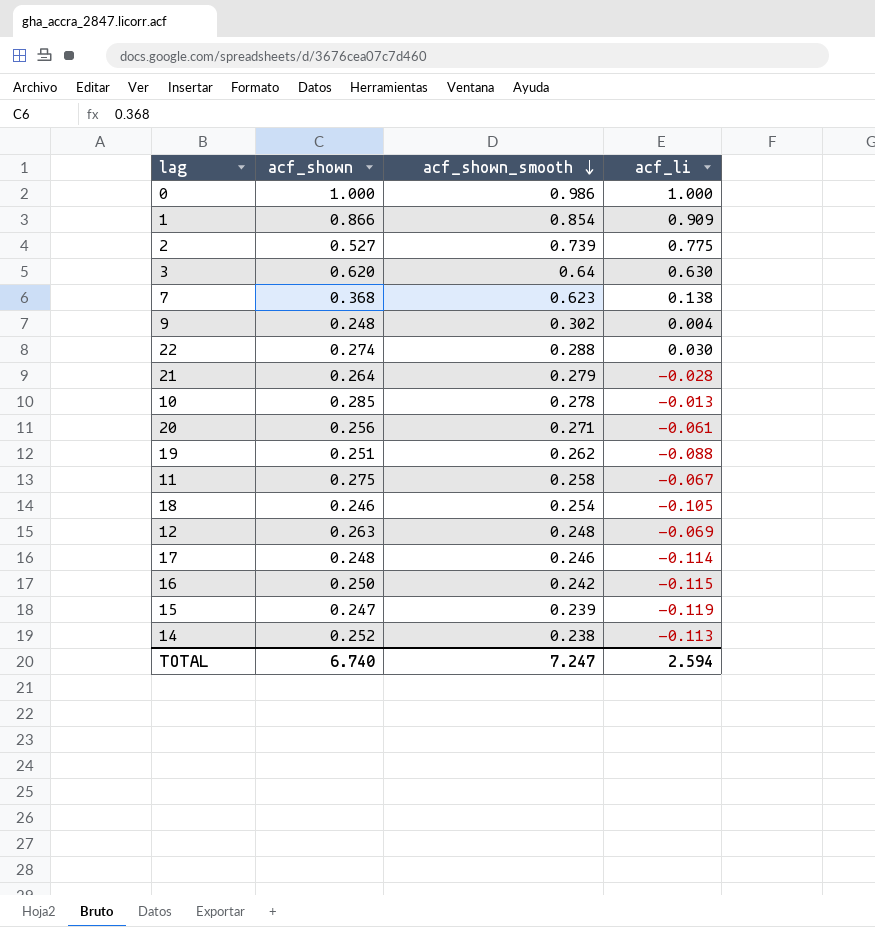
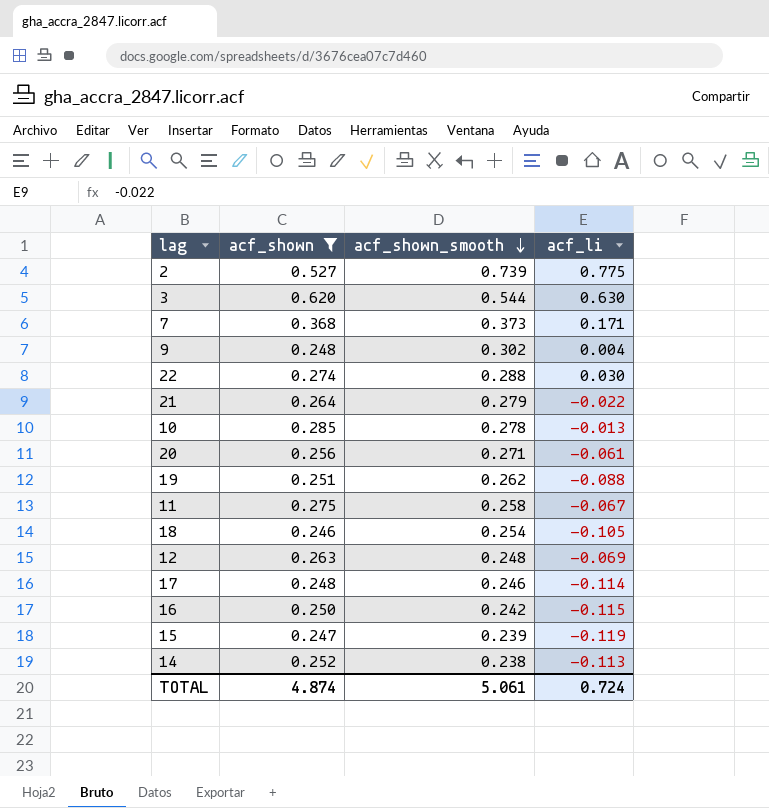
filter: none -> acf_shown <= 0.620
3 | acf_shown_smooth: 0.64 -> 0.544
7 | acf_shown_smooth: 0.623 -> 0.373
7 | acf_li: 0.138 -> 0.171
21 | acf_li: -0.028 -> -0.022
TOTAL | acf_shown: 6.740 -> 4.874
TOTAL | acf_shown_smooth: 7.247 -> 5.061
TOTAL | acf_li: 2.594 -> 0.724

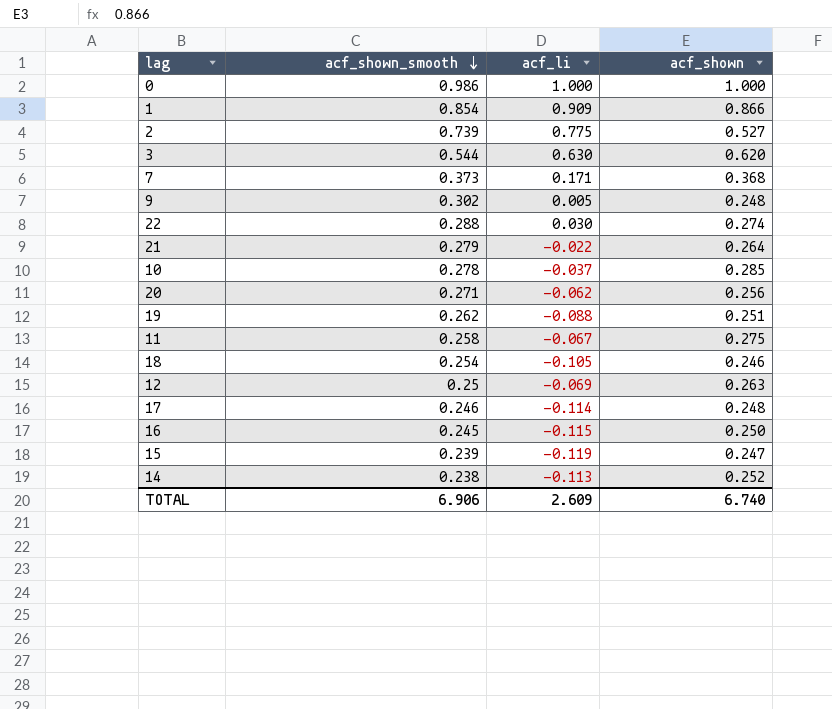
filter: acf_shown <= 0.620 -> none
column acf_shown | position: 2 -> 4
9 | acf_li: 0.004 -> 0.005
10 | acf_li: -0.013 -> -0.037
20 | acf_li: -0.061 -> -0.062
12 | acf_shown_smooth: 0.248 -> 0.25
16 | acf_shown_smooth: 0.242 -> 0.245
TOTAL | acf_shown_smooth: 5.061 -> 6.906
TOTAL | acf_li: 0.724 -> 2.609
TOTAL | acf_shown: 4.874 -> 6.740

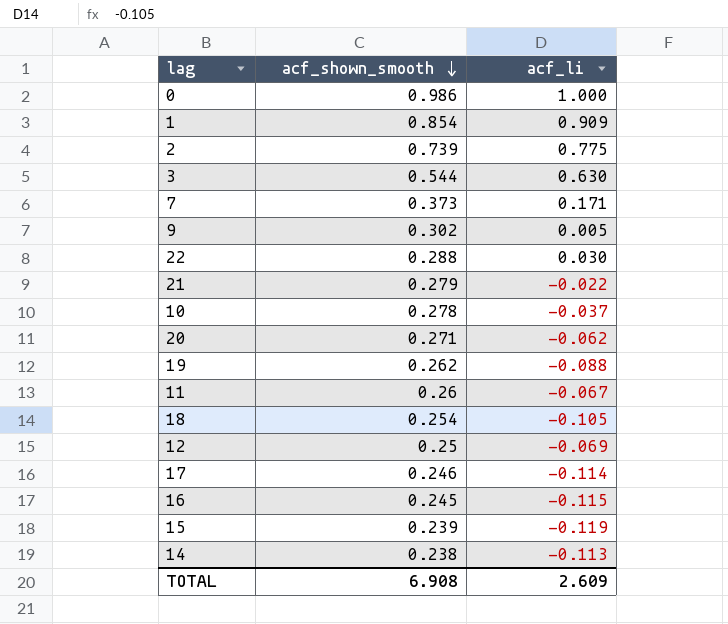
column acf_shown | position: 4 -> none
11 | acf_shown_smooth: 0.258 -> 0.26
TOTAL | acf_shown_smooth: 6.906 -> 6.908

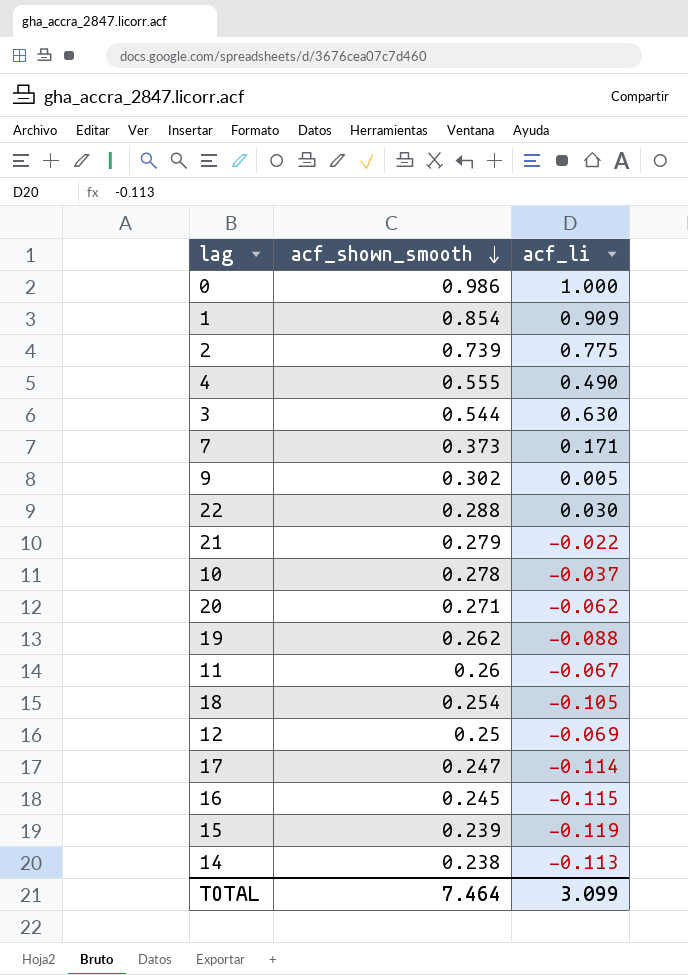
row 4: none -> 0.555 | 0.490
17 | acf_shown_smooth: 0.246 -> 0.247
TOTAL | acf_shown_smooth: 6.908 -> 7.464
TOTAL | acf_li: 2.609 -> 3.099

